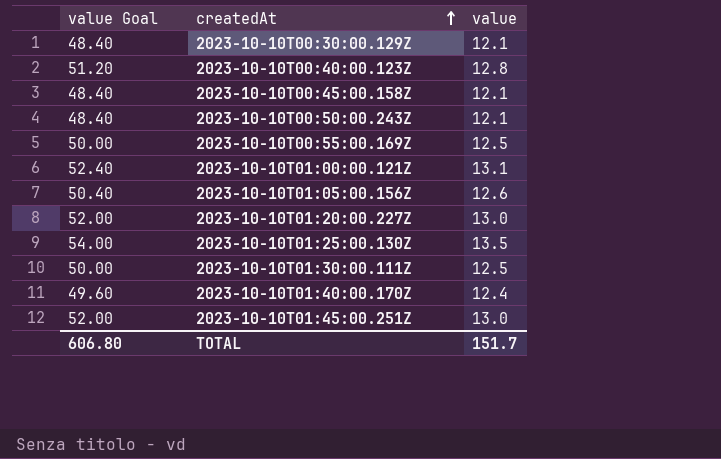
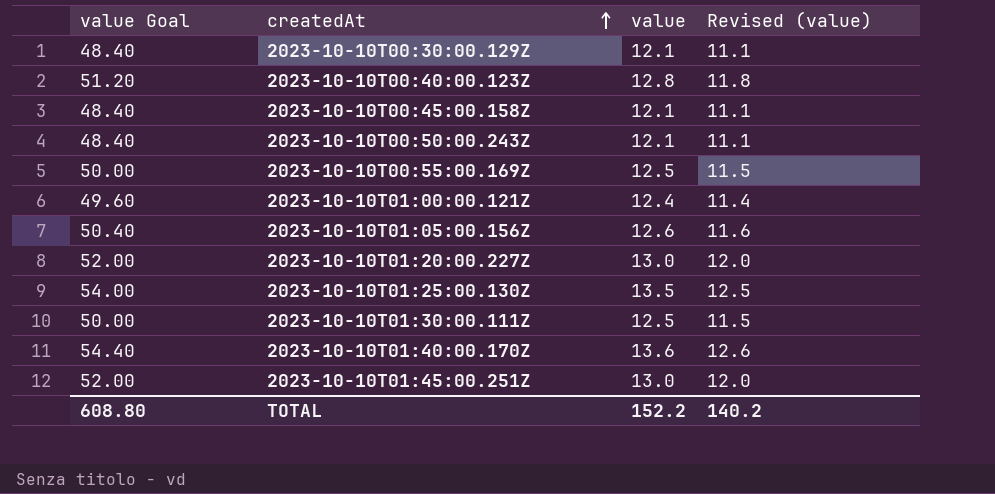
column Revised (value) | formula: none -> [value] - 1
2023-10-10T01:00:00.121Z | value Goal: 52.40 -> 49.60
2023-10-10T01:00:00.121Z | value: 13.1 -> 12.4
2023-10-10T01:40:00.170Z | value Goal: 49.60 -> 54.40
2023-10-10T01:40:00.170Z | value: 12.4 -> 13.6
TOTAL | value Goal: 606.80 -> 608.80
TOTAL | value: 151.7 -> 152.2

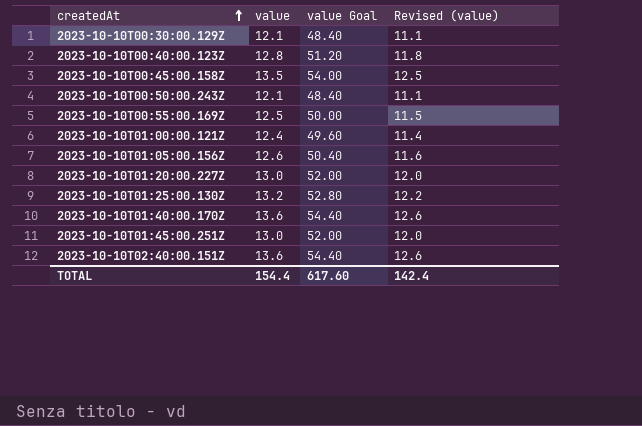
column value Goal | position: 1 -> 3
row 2023-10-10T01:30:00.111Z: 50.00 | 12.5 | 11.5 -> none
2023-10-10T00:45:00.158Z | value: 12.1 -> 13.5
2023-10-10T00:45:00.158Z | value Goal: 48.40 -> 54.00
2023-10-10T00:45:00.158Z | Revised (value): 11.1 -> 12.5
2023-10-10T01:25:00.130Z | value: 13.5 -> 13.2
2023-10-10T01:25:00.130Z | value Goal: 54.00 -> 52.80
2023-10-10T01:25:00.130Z | Revised (value): 12.5 -> 12.2
row 2023-10-10T02:40:00.151Z: none -> 13.6 | 54.40 | 12.6
TOTAL | value: 152.2 -> 154.4
TOTAL | value Goal: 608.80 -> 617.60
TOTAL | Revised (value): 140.2 -> 142.4

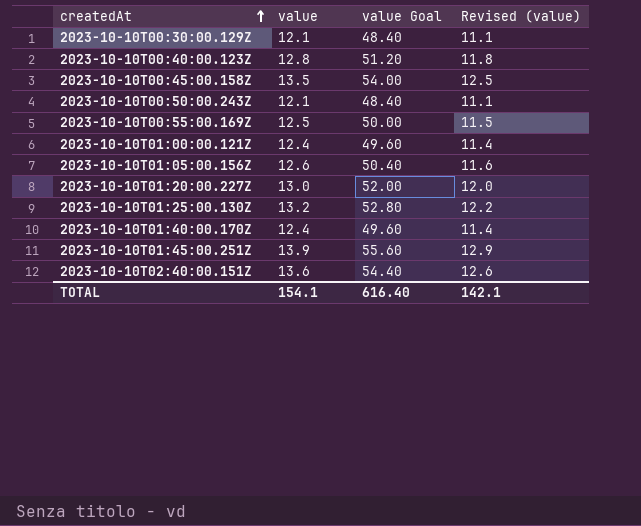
2023-10-10T01:40:00.170Z | value: 13.6 -> 12.4
2023-10-10T01:40:00.170Z | value Goal: 54.40 -> 49.60
2023-10-10T01:40:00.170Z | Revised (value): 12.6 -> 11.4
2023-10-10T01:45:00.251Z | value: 13.0 -> 13.9
2023-10-10T01:45:00.251Z | value Goal: 52.00 -> 55.60
2023-10-10T01:45:00.251Z | Revised (value): 12.0 -> 12.9
TOTAL | value: 154.4 -> 154.1
TOTAL | value Goal: 617.60 -> 616.40
TOTAL | Revised (value): 142.4 -> 142.1

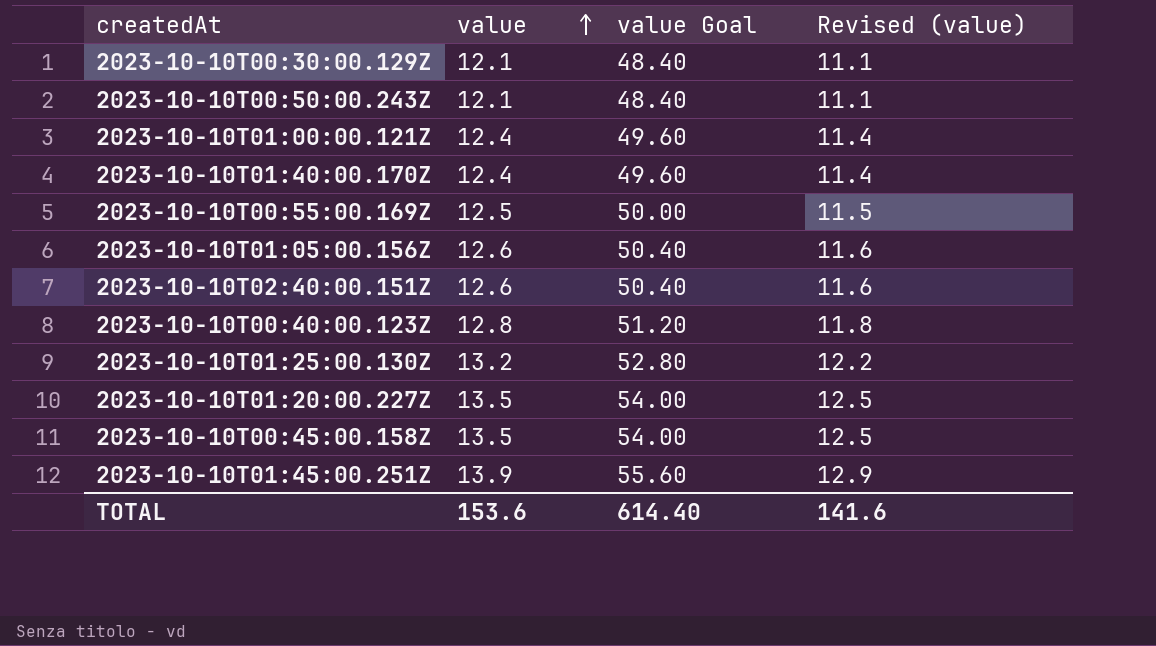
row order: createdAt ascending -> value ascending
2023-10-10T02:40:00.151Z | value: 13.6 -> 12.6
2023-10-10T02:40:00.151Z | value Goal: 54.40 -> 50.40
2023-10-10T02:40:00.151Z | Revised (value): 12.6 -> 11.6
2023-10-10T01:20:00.227Z | value: 13.0 -> 13.5
2023-10-10T01:20:00.227Z | value Goal: 52.00 -> 54.00
2023-10-10T01:20:00.227Z | Revised (value): 12.0 -> 12.5
TOTAL | value: 154.1 -> 153.6
TOTAL | value Goal: 616.40 -> 614.40
TOTAL | Revised (value): 142.1 -> 141.6

